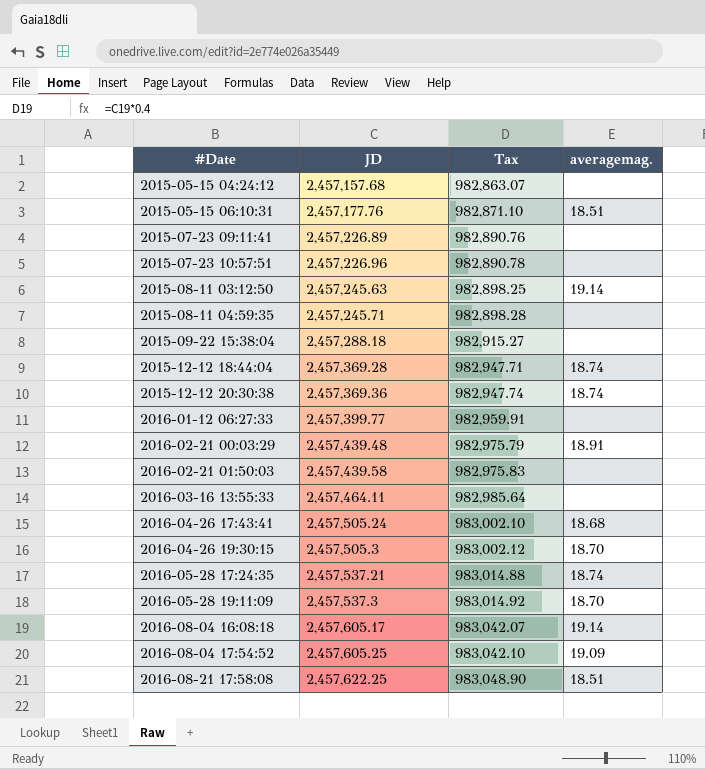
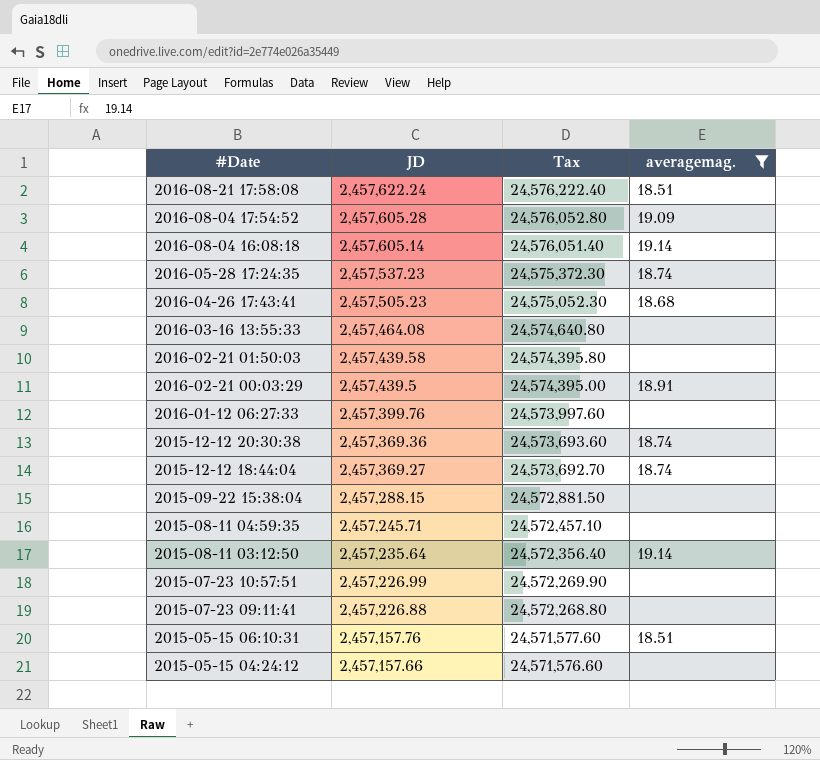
filter: none -> averagemag. != 18.70
row order: #Date ascending -> #Date descending
column Tax | formula: [JD] * 0.4 -> [JD] * 10
2016-08-21 17:58:08 | JD: 2,457,622.25 -> 2,457,622.24
2016-08-04 17:54:52 | JD: 2,457,605.25 -> 2,457,605.28
2016-08-04 16:08:18 | JD: 2,457,605.17 -> 2,457,605.14
2016-05-28 17:24:35 | JD: 2,457,537.21 -> 2,457,537.23
2016-04-26 17:43:41 | JD: 2,457,505.24 -> 2,457,505.23
2016-03-16 13:55:33 | JD: 2,457,464.11 -> 2,457,464.08
2016-02-21 00:03:29 | JD: 2,457,439.48 -> 2,457,439.5
2016-01-12 06:27:33 | JD: 2,457,399.77 -> 2,457,399.76
2015-12-12 18:44:04 | JD: 2,457,369.28 -> 2,457,369.27
2015-09-22 15:38:04 | JD: 2,457,288.18 -> 2,457,288.15
2015-08-11 03:12:50 | JD: 2,457,245.63 -> 2,457,235.64
2015-07-23 10:57:51 | JD: 2,457,226.96 -> 2,457,226.99
2015-07-23 09:11:41 | JD: 2,457,226.89 -> 2,457,226.88
2015-05-15 06:10:31 | JD: 2,457,177.76 -> 2,457,157.76
2015-05-15 04:24:12 | JD: 2,457,157.68 -> 2,457,157.66

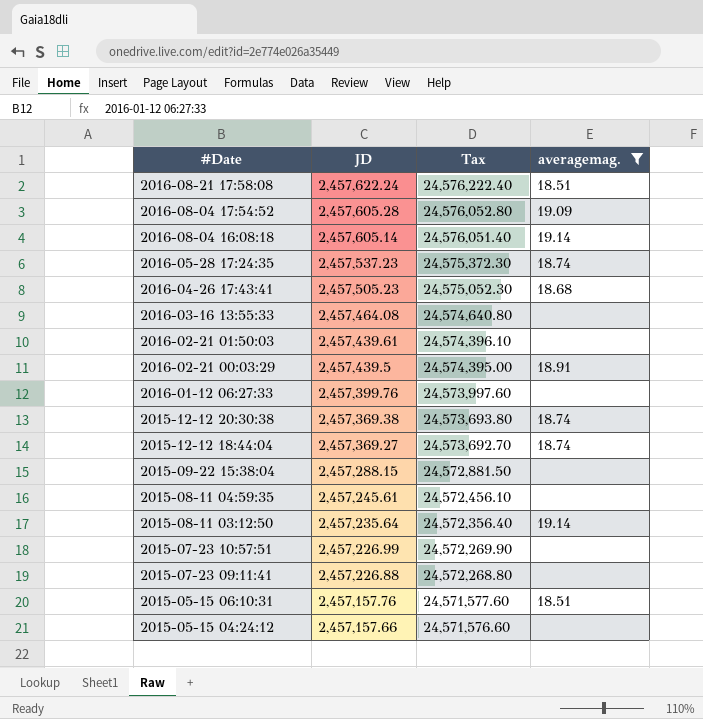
2016-02-21 01:50:03 | JD: 2,457,439.58 -> 2,457,439.61
2016-02-21 01:50:03 | Tax: 24,574,395.80 -> 24,574,396.10
2015-12-12 20:30:38 | JD: 2,457,369.36 -> 2,457,369.38
2015-12-12 20:30:38 | Tax: 24,573,693.60 -> 24,573,693.80
2015-08-11 04:59:35 | JD: 2,457,245.71 -> 2,457,245.61
2015-08-11 04:59:35 | Tax: 24,572,457.10 -> 24,572,456.10

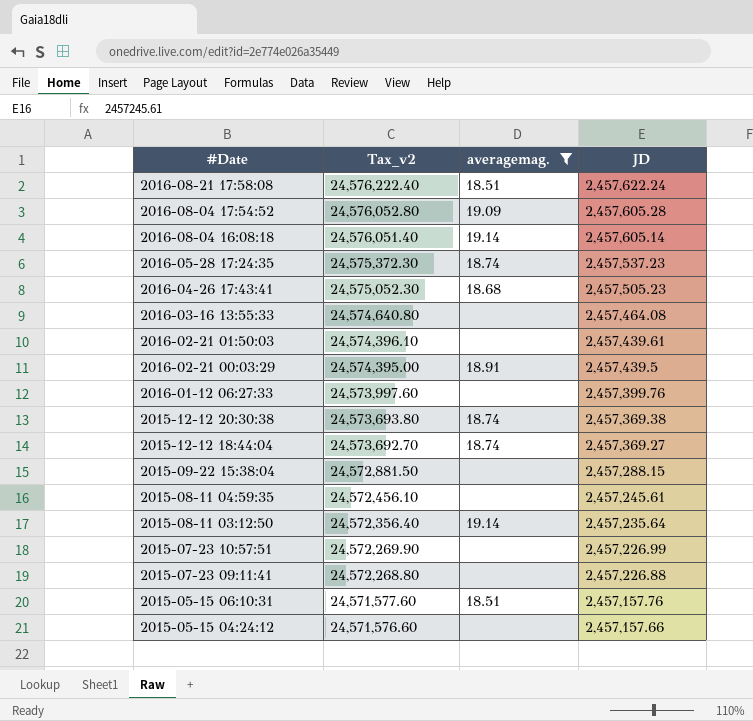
column name: Tax -> Tax_v2
column JD | position: 2 -> 4

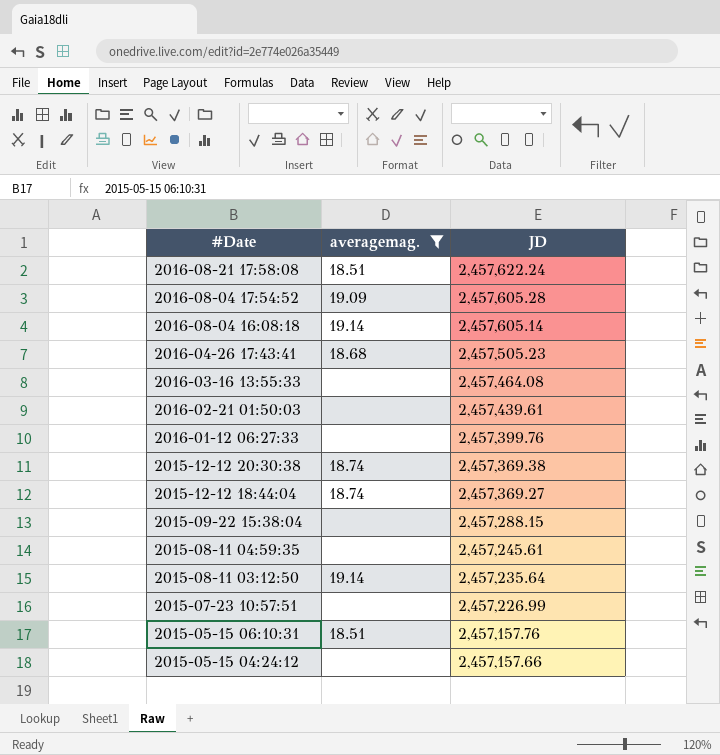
column Tax_v2 | formula: [JD] * 10 -> none
row 2016-05-28 17:24:35: 24,575,372.30 | 18.74 | 2,457,537.23 -> none
row 2016-02-21 00:03:29: 24,574,395.00 | 18.91 | 2,457,439.5 -> none
row 2015-07-23 09:11:41: 24,572,268.80 | none | 2,457,226.88 -> none

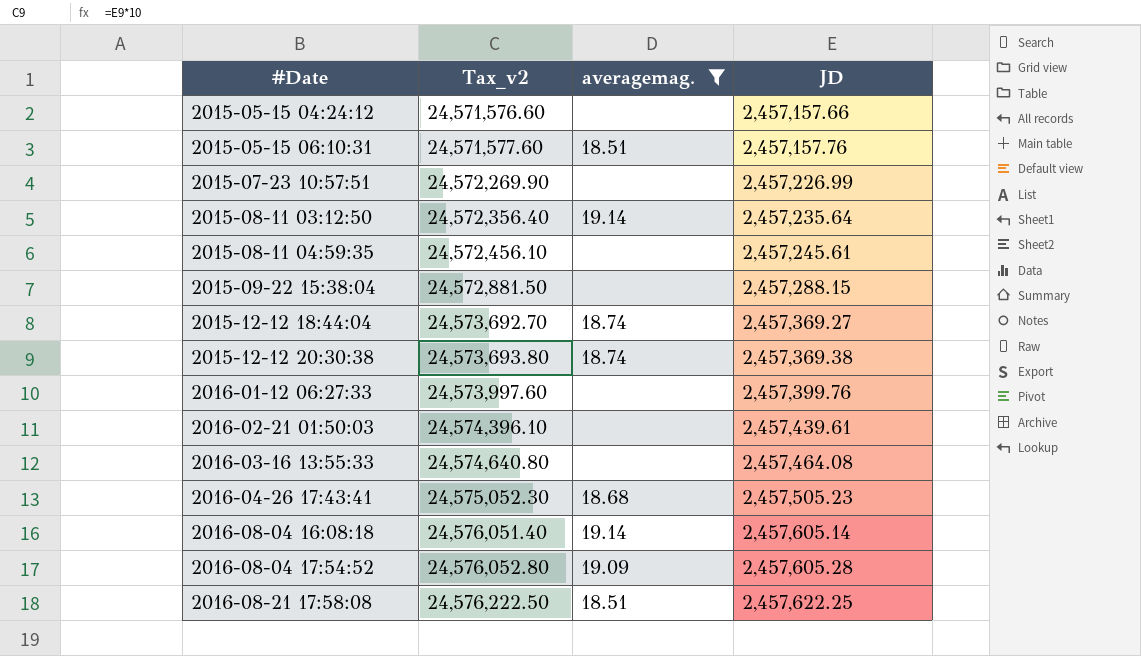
row order: #Date descending -> #Date ascending
column Tax_v2 | formula: none -> [JD] * 10
2016-08-21 17:58:08 | JD: 2,457,622.24 -> 2,457,622.25

